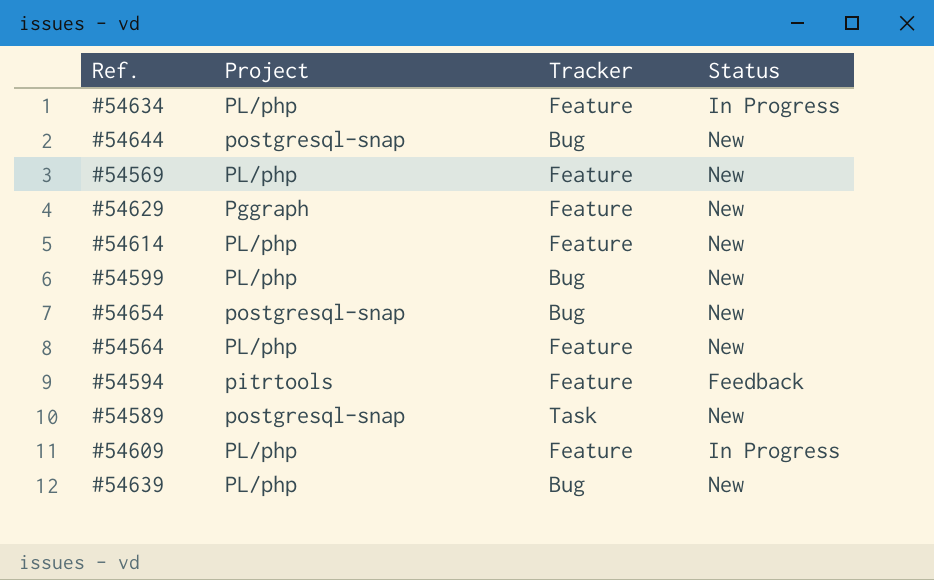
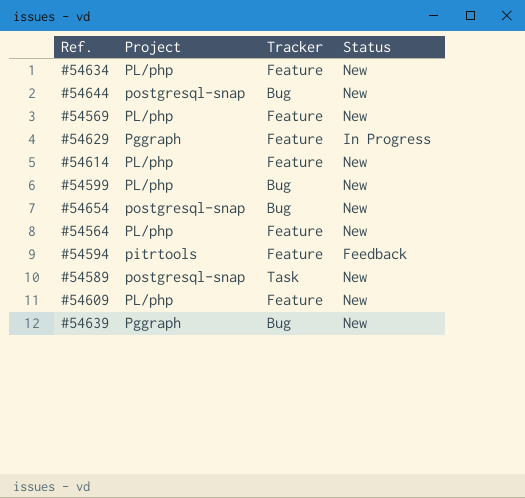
#54634 | Status: In Progress -> New
#54629 | Status: New -> In Progress
#54609 | Status: In Progress -> New
#54639 | Project: PL/php -> Pggraph

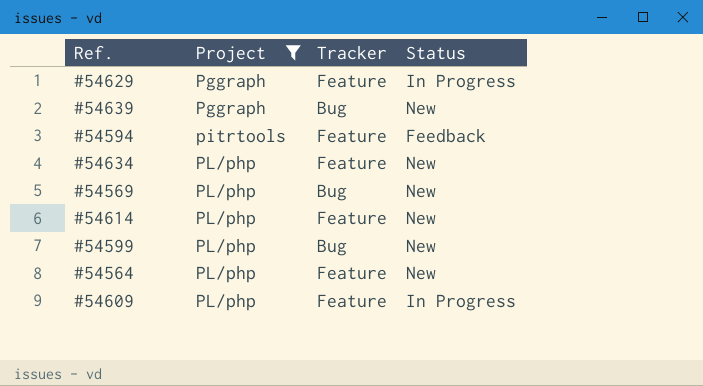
filter: none -> Project != postgresql-snap
row order: none -> Project ascending
#54569 | Tracker: Feature -> Bug
#54609 | Status: New -> In Progress

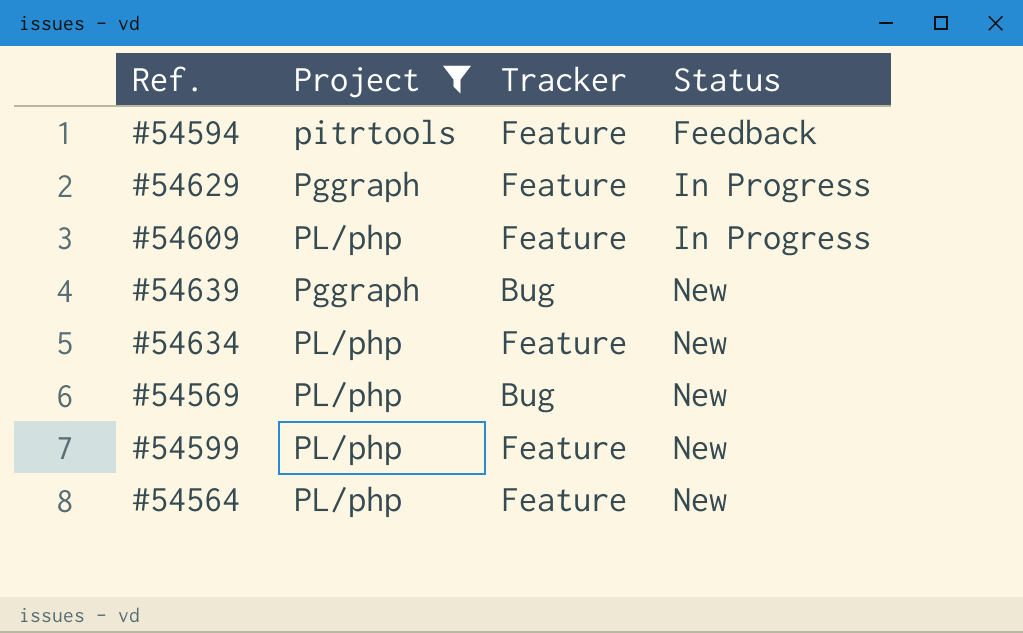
row order: Project ascending -> Status ascending
row #54614: PL/php | Feature | New -> none
#54599 | Tracker: Bug -> Feature

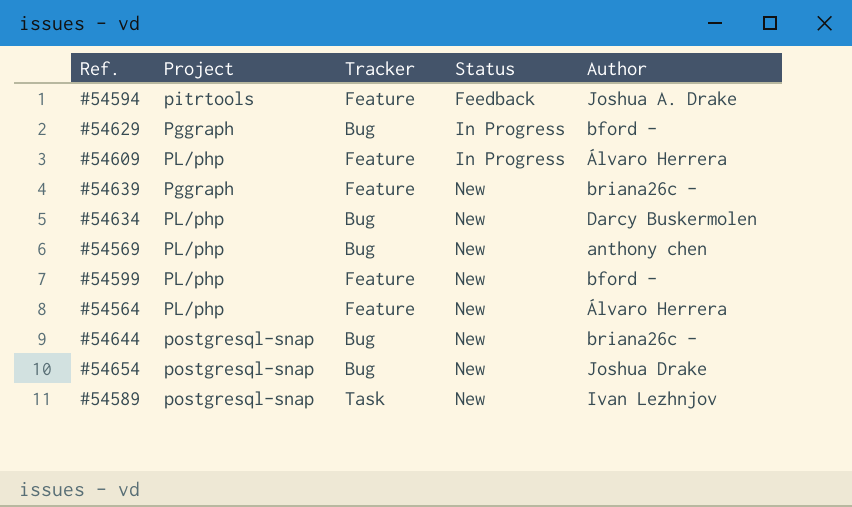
filter: Project != postgresql-snap -> none
column Author | position: none -> 5
#54629 | Tracker: Feature -> Bug
#54639 | Tracker: Bug -> Feature
#54634 | Tracker: Feature -> Bug

